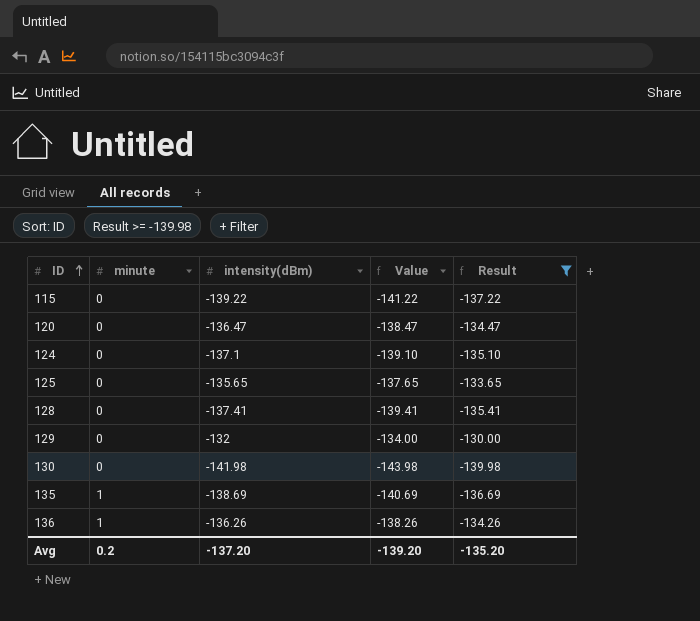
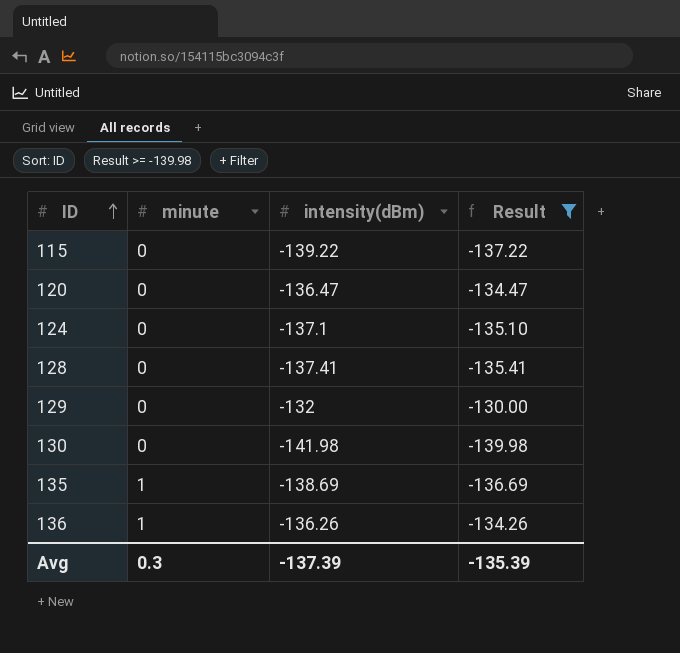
column Value | formula: [intensity(dBm)] - 2 -> none
row 125: 0 | -135.65 | -137.65 | -133.65 -> none
Avg | minute: 0.2 -> 0.3
Avg | intensity(dBm): -137.20 -> -137.39
Avg | Result: -135.20 -> -135.39

